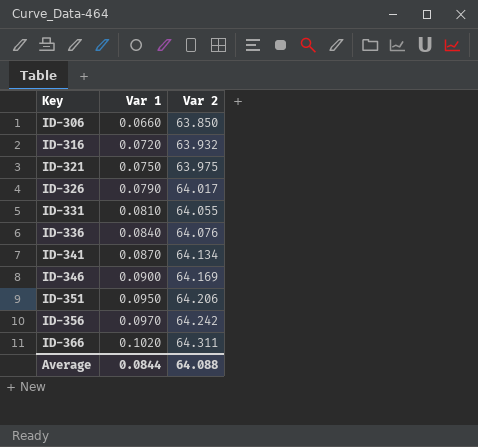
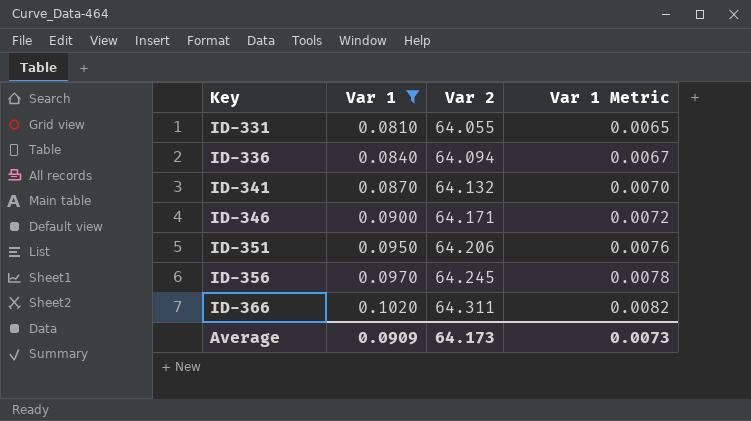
filter: none -> Var 1 >= 0.0810
column Var 1 Metric | formula: none -> [Var 1] * 0.08
ID-336 | Var 2: 64.076 -> 64.094
ID-341 | Var 2: 64.134 -> 64.132
ID-346 | Var 2: 64.169 -> 64.171
ID-356 | Var 2: 64.242 -> 64.245
Average | Var 1: 0.0844 -> 0.0909
Average | Var 2: 64.088 -> 64.173

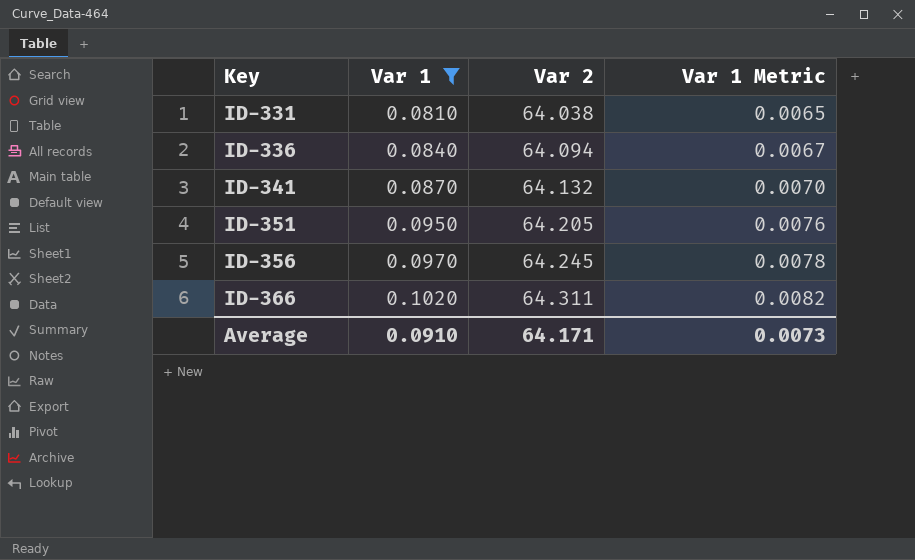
row ID-346: 0.0900 | 64.171 | 0.0072 -> none
ID-331 | Var 2: 64.055 -> 64.038
ID-351 | Var 2: 64.206 -> 64.205
Average | Var 1: 0.0909 -> 0.0910
Average | Var 2: 64.173 -> 64.171

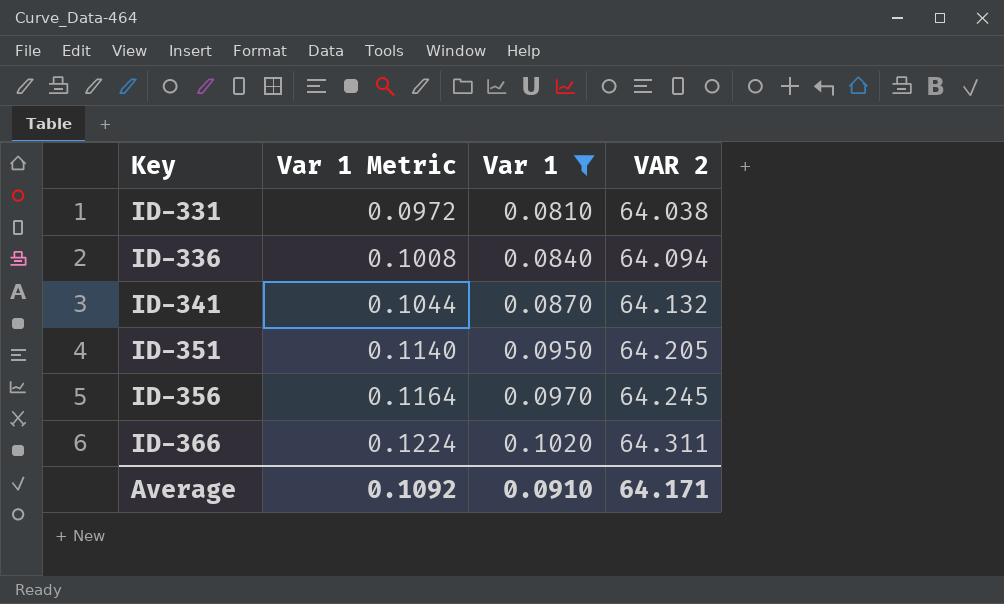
column Var 1 Metric | formula: [Var 1] * 0.08 -> [Var 1] * 1.2
column Var 1 Metric | position: 4 -> 2
column name: Var 2 -> VAR 2
Average | Var 1 Metric: 0.0073 -> 0.1092

